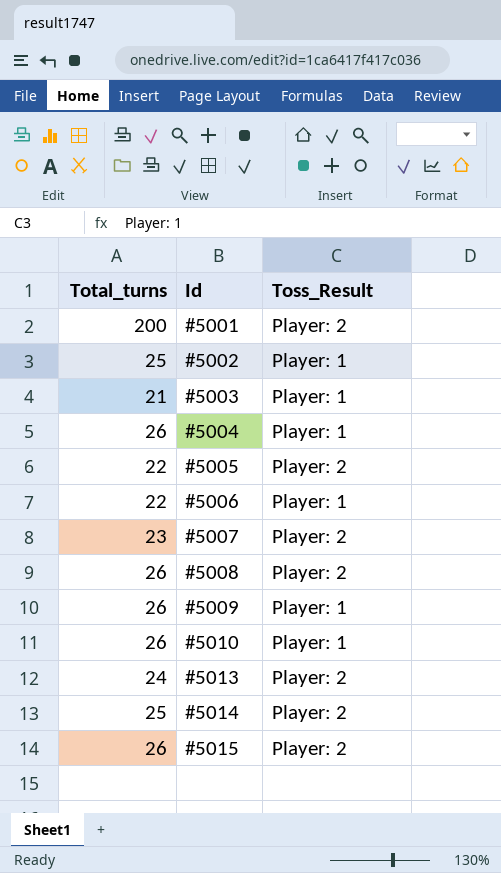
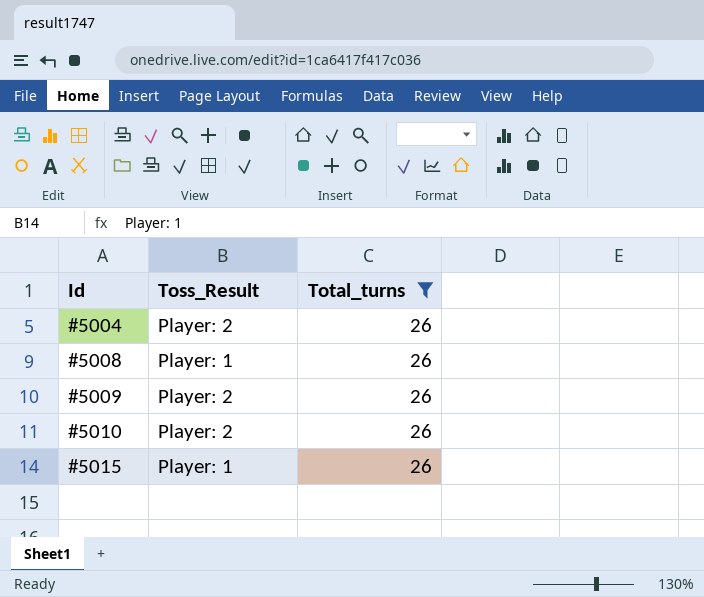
filter: none -> Total_turns = 26
column Total_turns | position: 1 -> 3
#5004 | Toss_Result: Player: 1 -> Player: 2
#5008 | Toss_Result: Player: 2 -> Player: 1
#5009 | Toss_Result: Player: 1 -> Player: 2
#5010 | Toss_Result: Player: 1 -> Player: 2
#5015 | Toss_Result: Player: 2 -> Player: 1

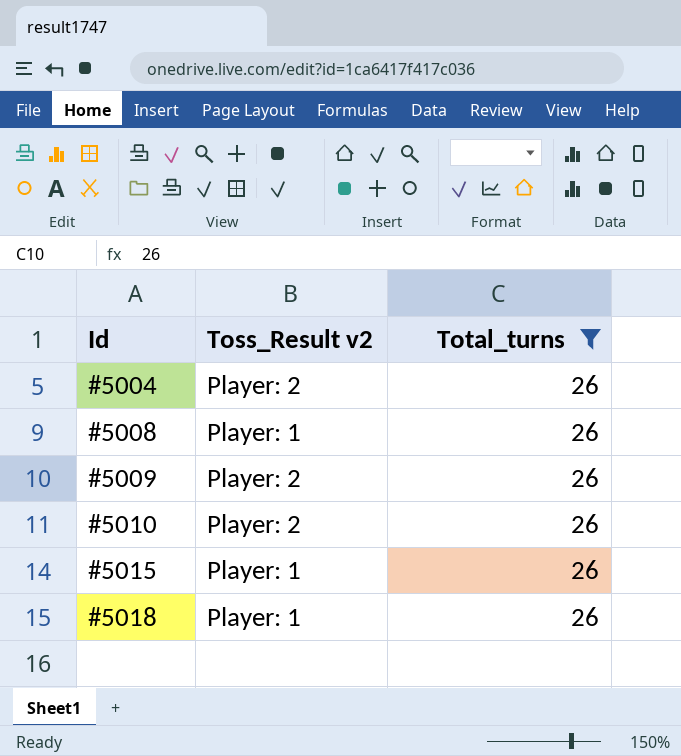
column name: Toss_Result -> Toss_Result v2
row #5018: none -> Player: 1 | 26

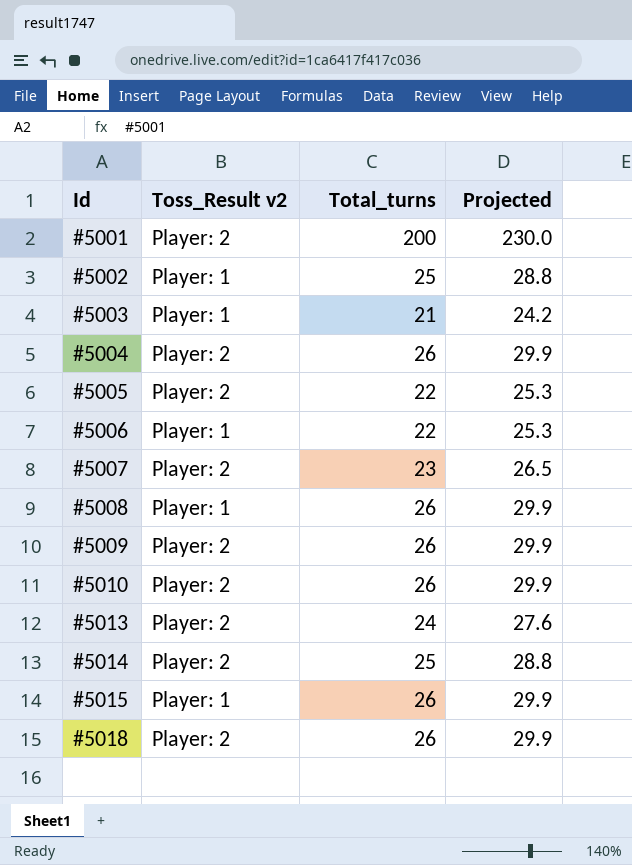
filter: Total_turns = 26 -> none
column Projected | formula: none -> [Total_turns] * 1.15
#5018 | Toss_Result v2: Player: 1 -> Player: 2

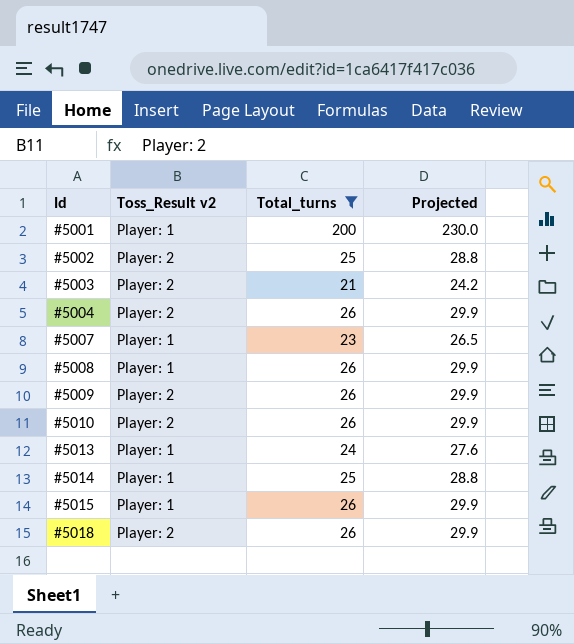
filter: none -> Total_turns != 22
#5001 | Toss_Result v2: Player: 2 -> Player: 1
#5002 | Toss_Result v2: Player: 1 -> Player: 2
#5003 | Toss_Result v2: Player: 1 -> Player: 2
#5007 | Toss_Result v2: Player: 2 -> Player: 1
#5013 | Toss_Result v2: Player: 2 -> Player: 1
#5014 | Toss_Result v2: Player: 2 -> Player: 1

